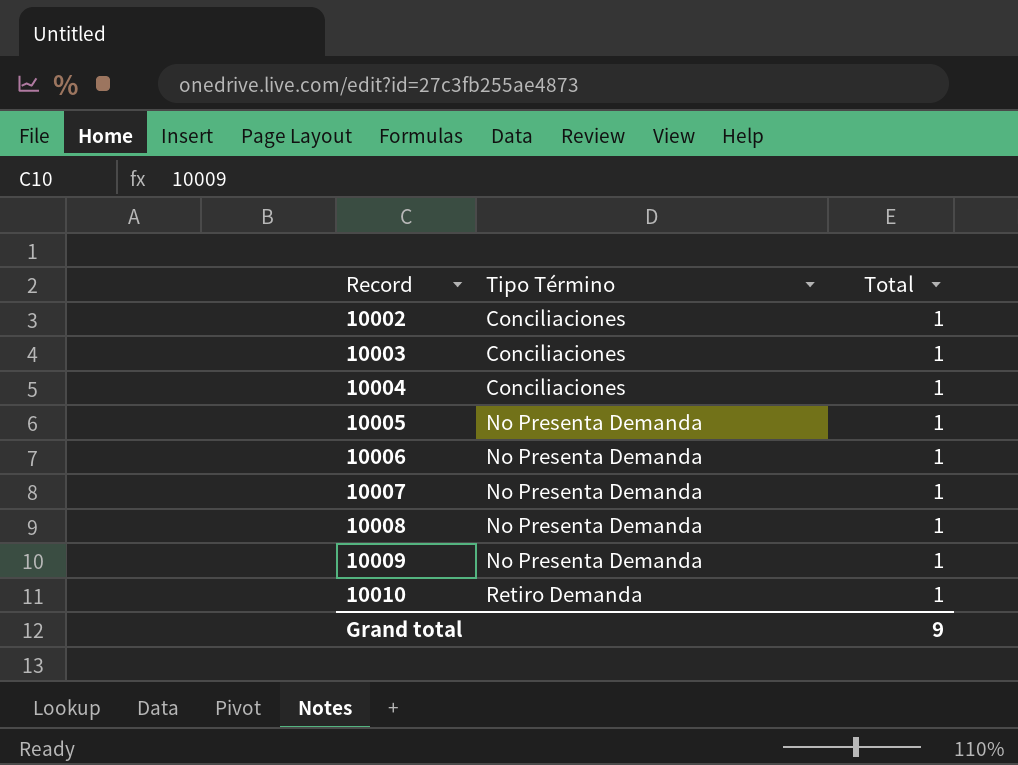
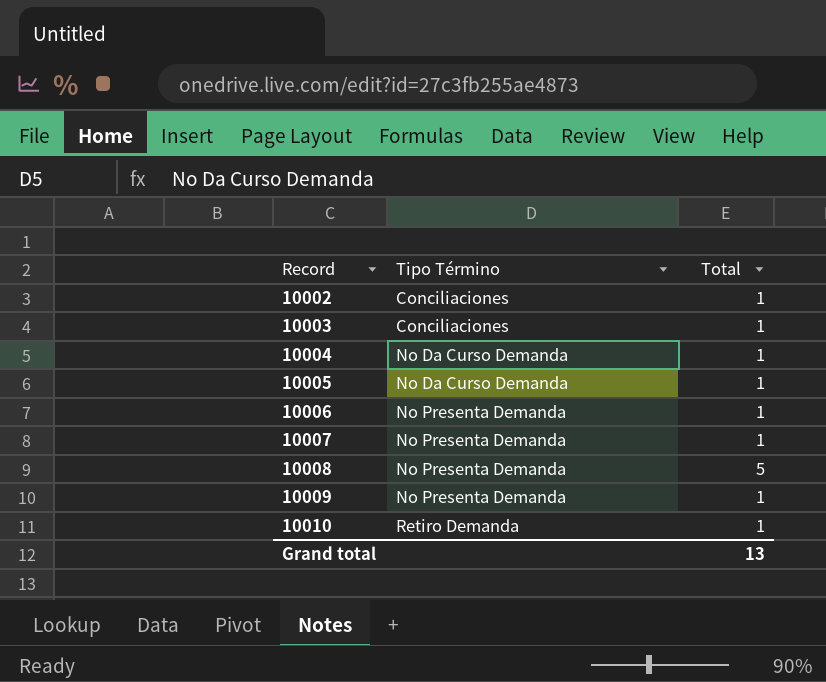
10004 | Tipo Término: Conciliaciones -> No Da Curso Demanda
10005 | Tipo Término: No Presenta Demanda -> No Da Curso Demanda
10008 | Total: 1 -> 5
Grand total | Total: 9 -> 13

